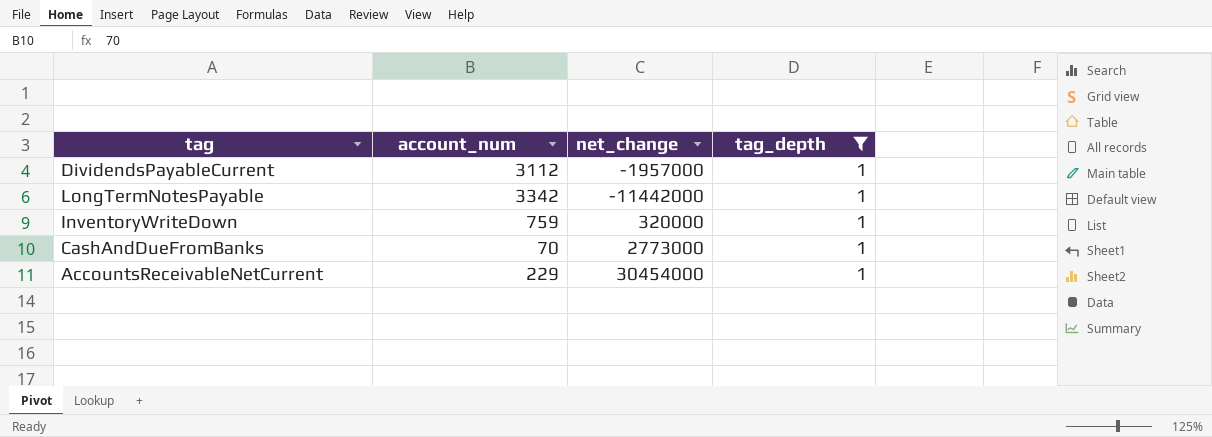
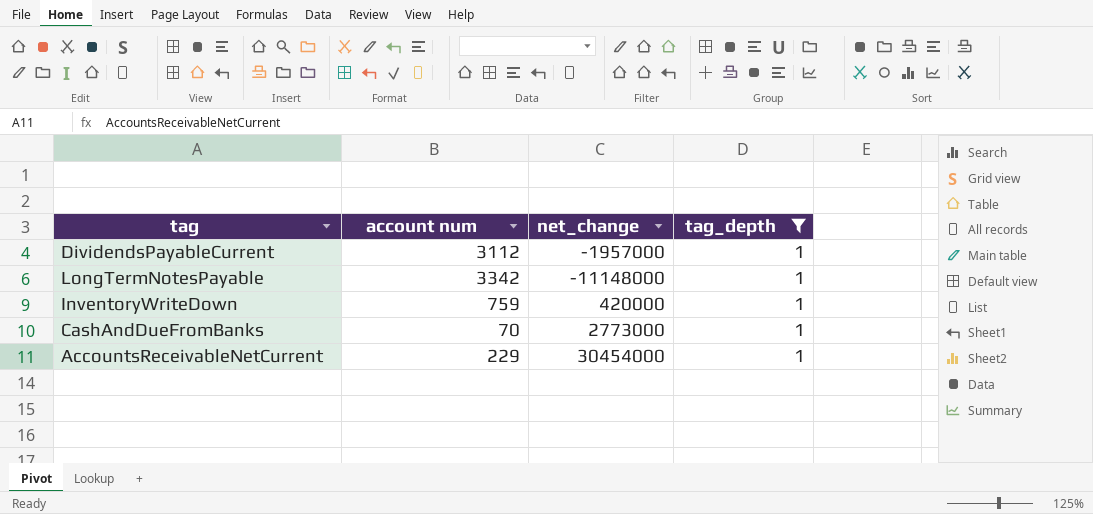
column name: account_num -> account num
LongTermNotesPayable | net_change: -11442000 -> -11148000
InventoryWriteDown | net_change: 320000 -> 420000

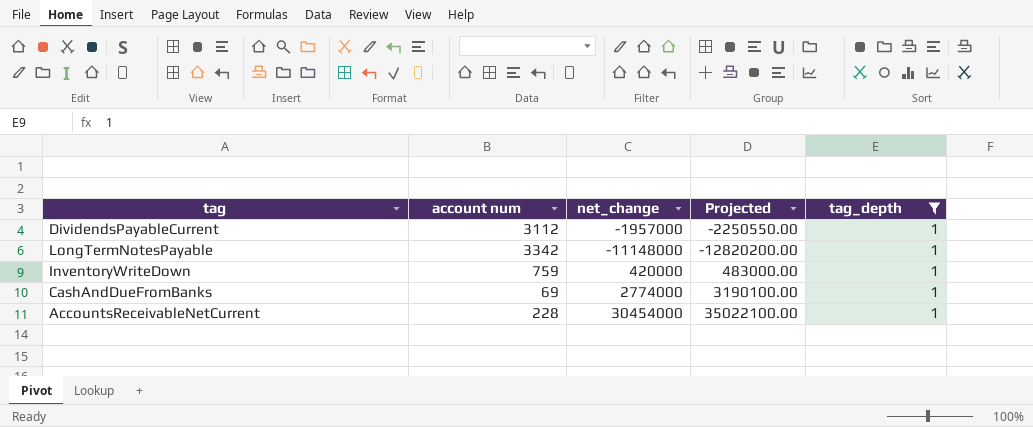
column Projected | formula: none -> [net_change] * 1.15
CashAndDueFromBanks | account num: 70 -> 69
CashAndDueFromBanks | net_change: 2773000 -> 2774000
AccountsReceivableNetCurrent | account num: 229 -> 228

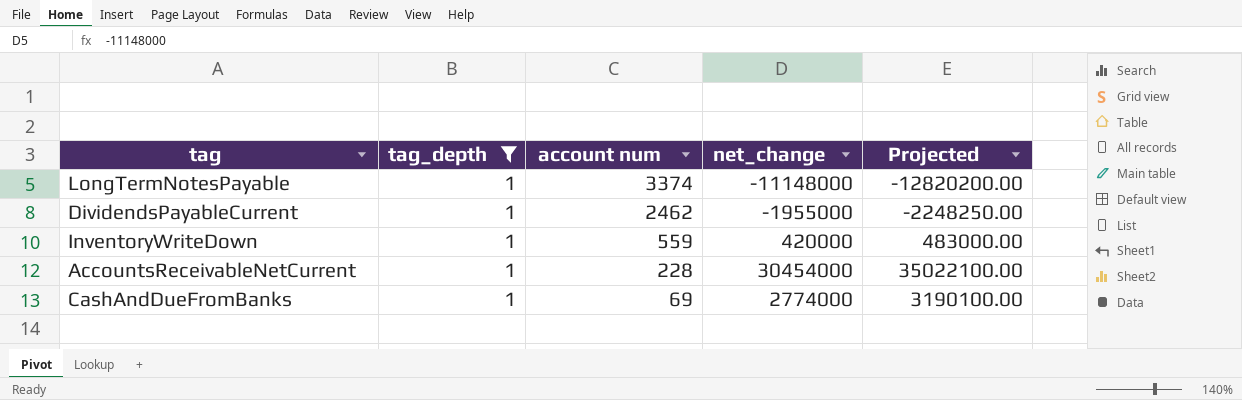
row order: none -> account num descending
column tag_depth | position: 5 -> 2
LongTermNotesPayable | account num: 3342 -> 3374
DividendsPayableCurrent | account num: 3112 -> 2462
DividendsPayableCurrent | net_change: -1957000 -> -1955000
DividendsPayableCurrent | Projected: -2250550.00 -> -2248250.00
InventoryWriteDown | account num: 759 -> 559

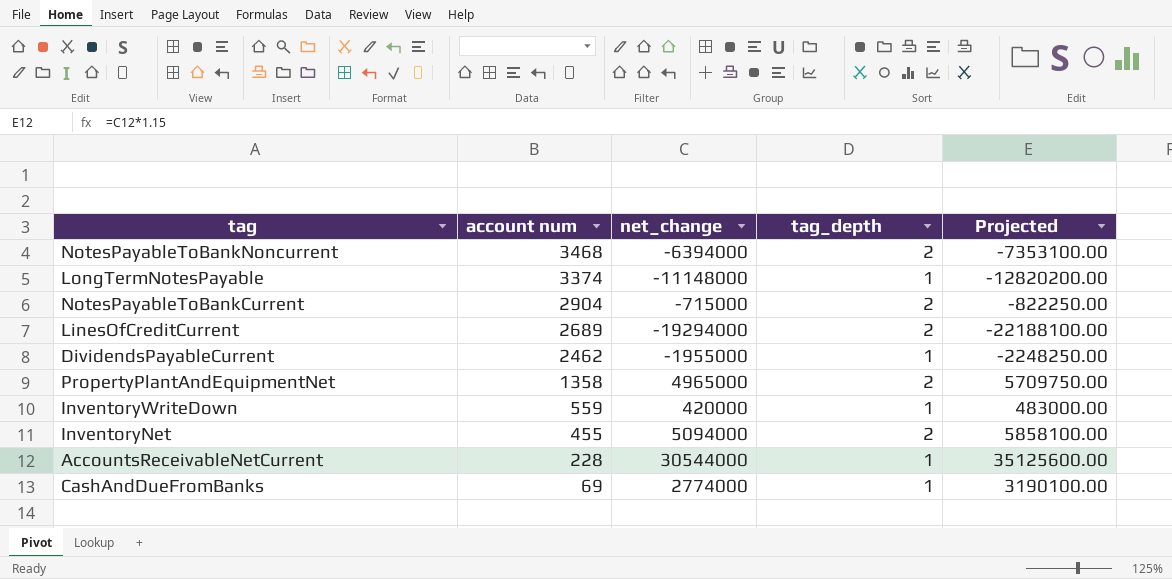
filter: tag_depth = 1 -> none
column tag_depth | position: 2 -> 4
AccountsReceivableNetCurrent | net_change: 30454000 -> 30544000
AccountsReceivableNetCurrent | Projected: 35022100.00 -> 35125600.00

